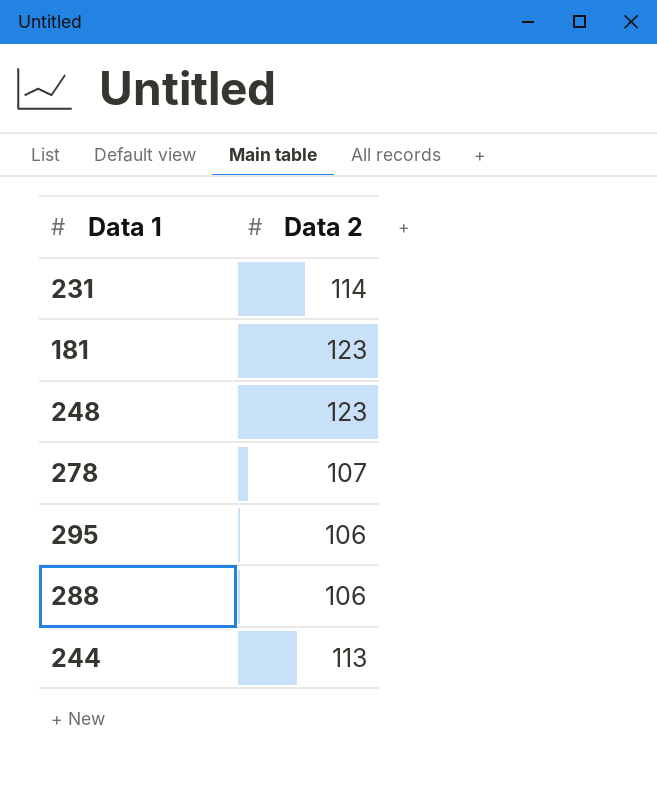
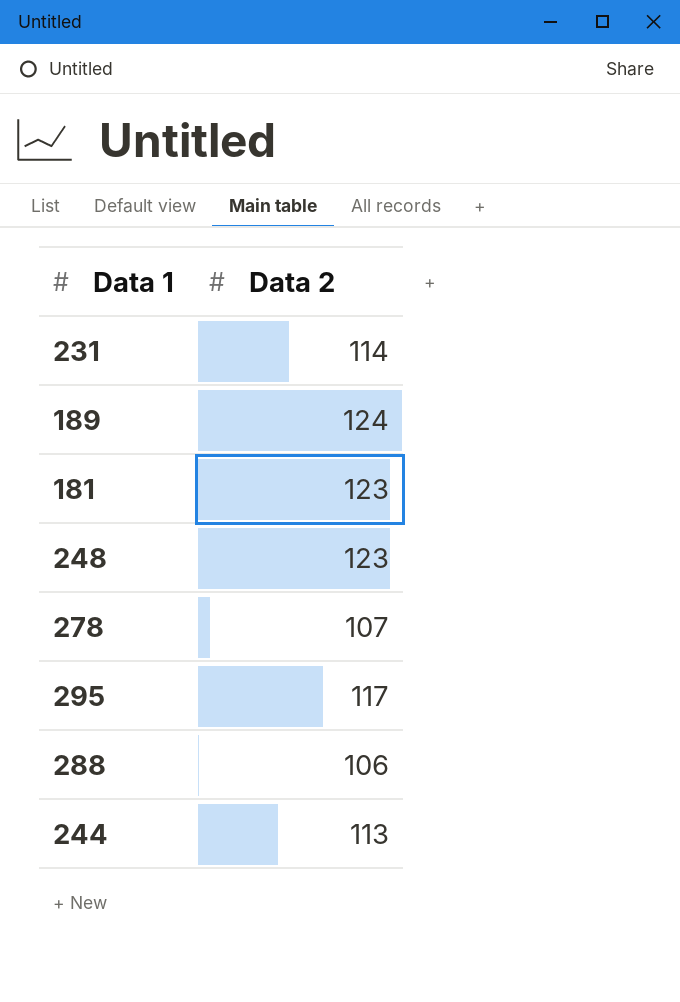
row 189: none -> 124
295 | Data 2: 106 -> 117

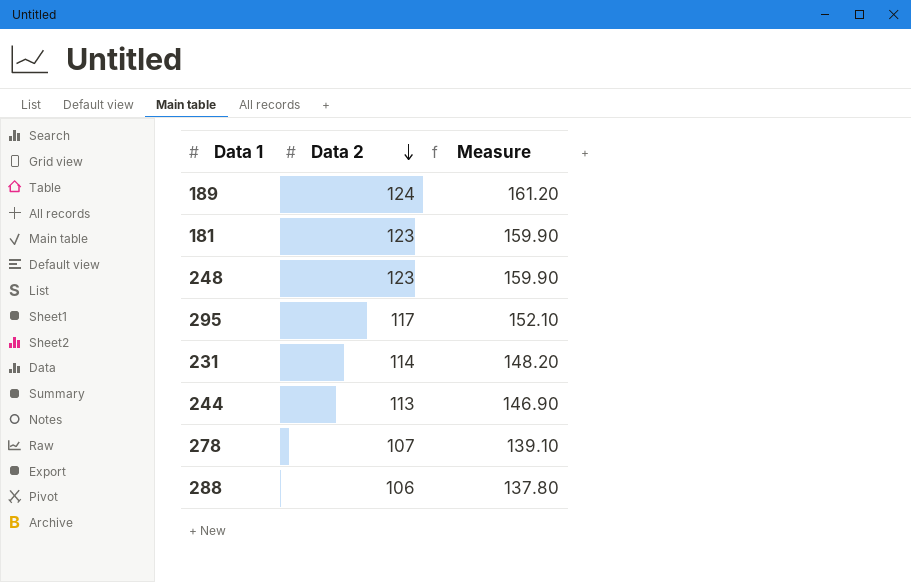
row order: none -> Data 2 descending
column Measure | formula: none -> [Data 2] * 1.3

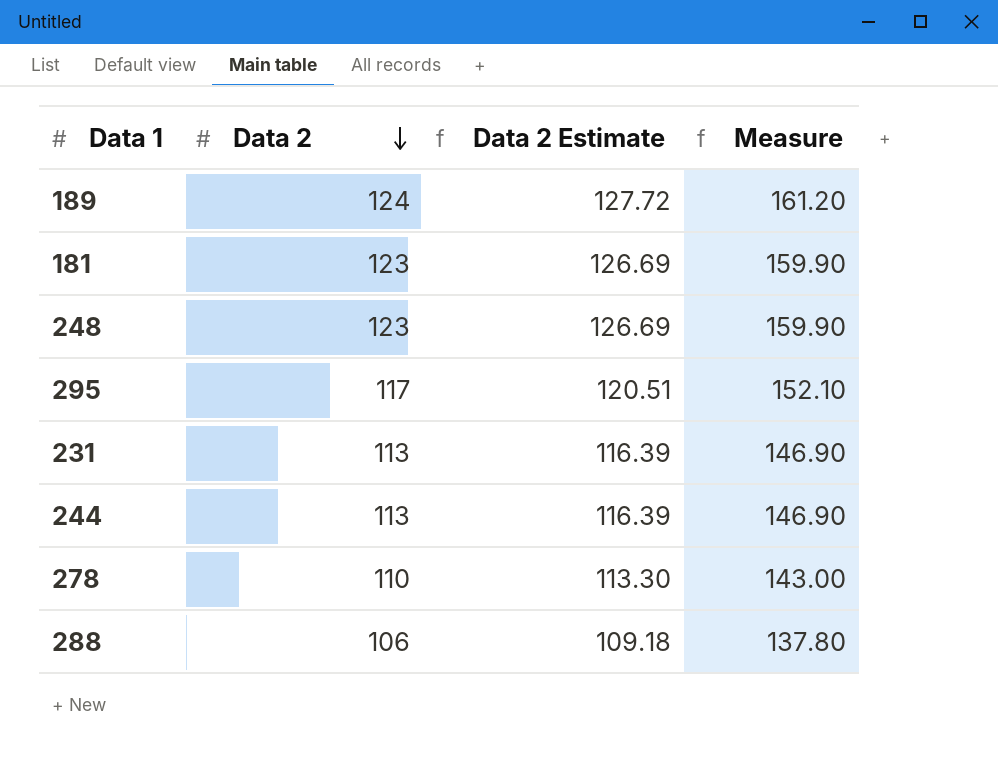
column Data 2 Estimate | formula: none -> [Data 2] * 1.03
231 | Data 2: 114 -> 113
231 | Measure: 148.20 -> 146.90
278 | Data 2: 107 -> 110
278 | Measure: 139.10 -> 143.00

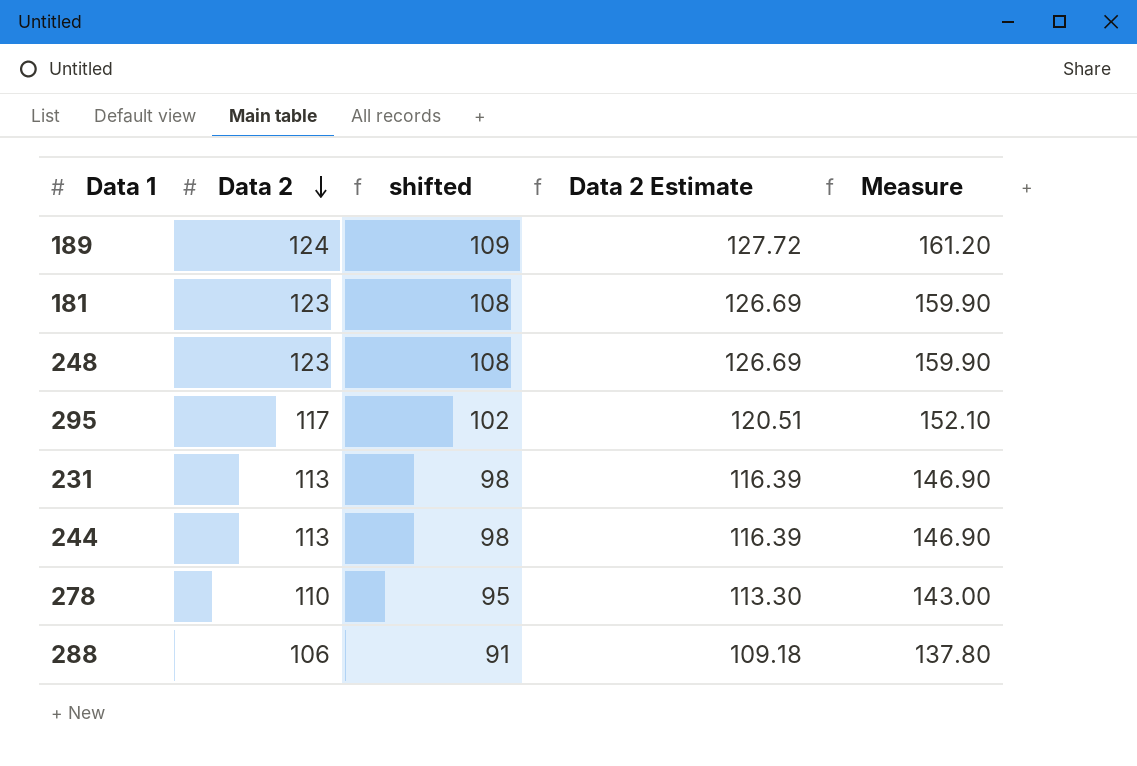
column shifted | formula: none -> [Data 2] - 15

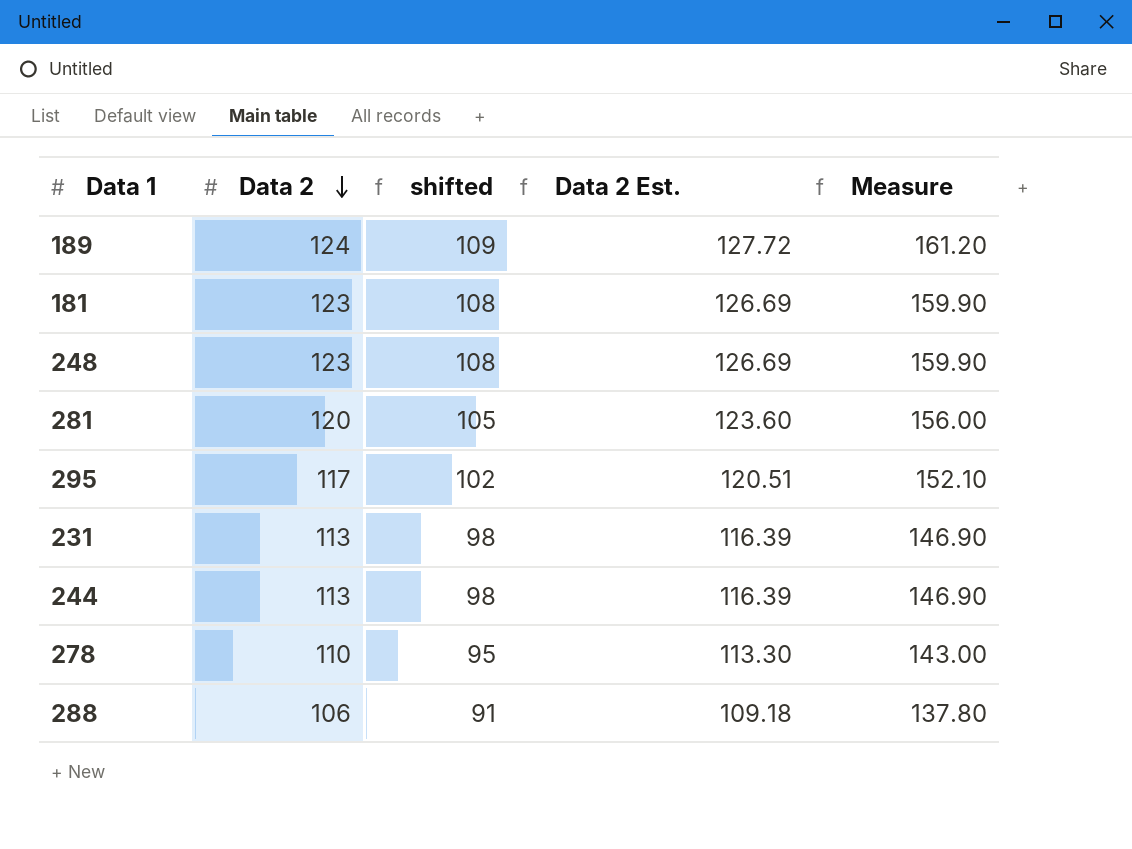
column name: Data 2 Estimate -> Data 2 Est.
row 281: none -> 120 | 105 | 123.60 | 156.00

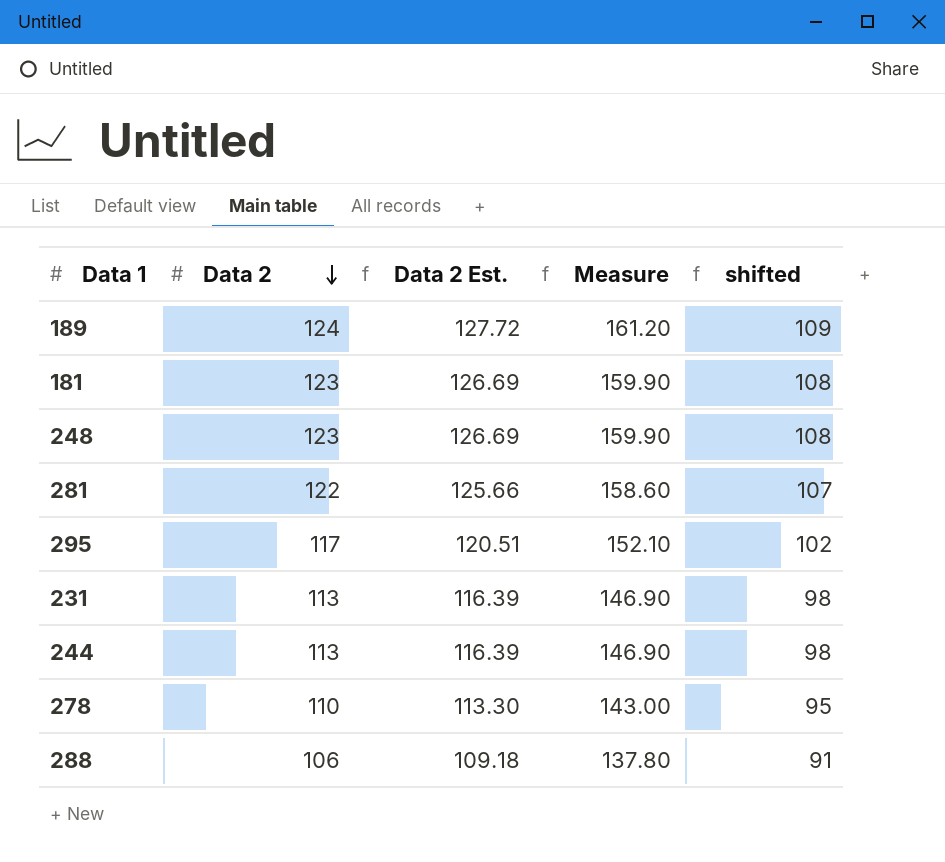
column shifted | position: 3 -> 5
281 | Data 2: 120 -> 122
281 | Data 2 Est.: 123.60 -> 125.66
281 | Measure: 156.00 -> 158.60
281 | shifted: 105 -> 107

